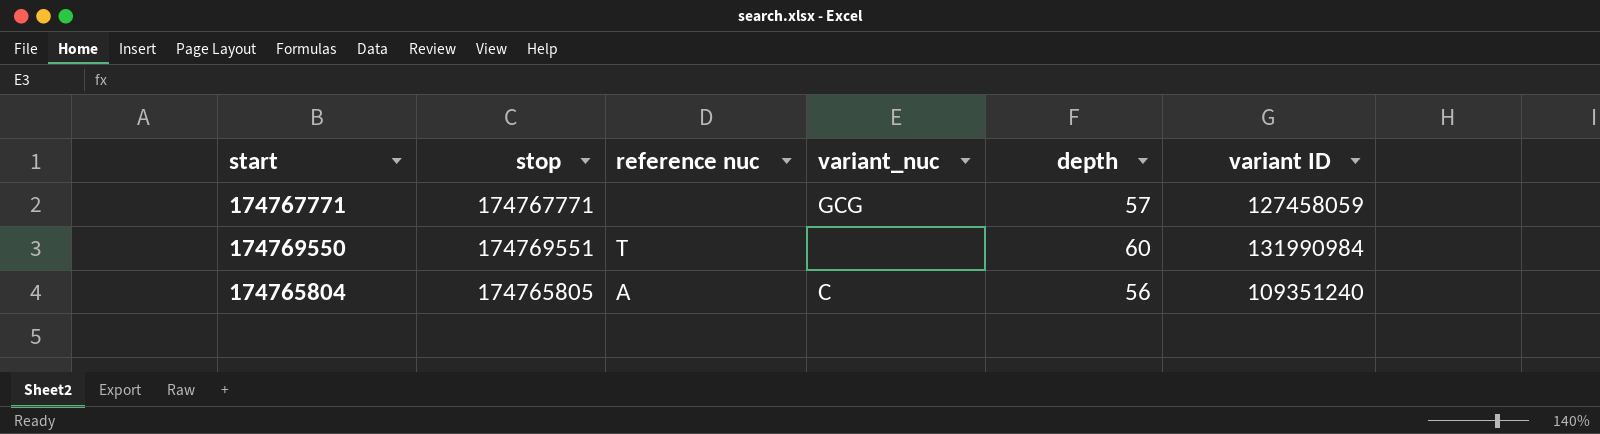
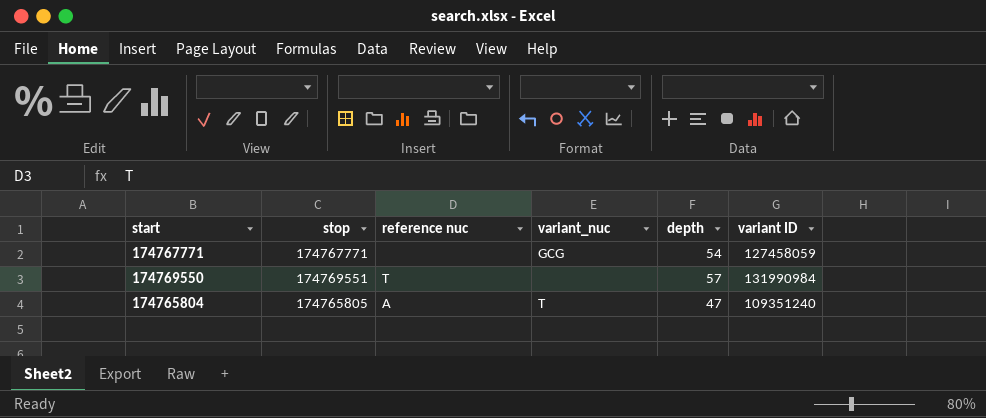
174767771 | depth: 57 -> 54
174769550 | depth: 60 -> 57
174765804 | variant_nuc: C -> T
174765804 | depth: 56 -> 47

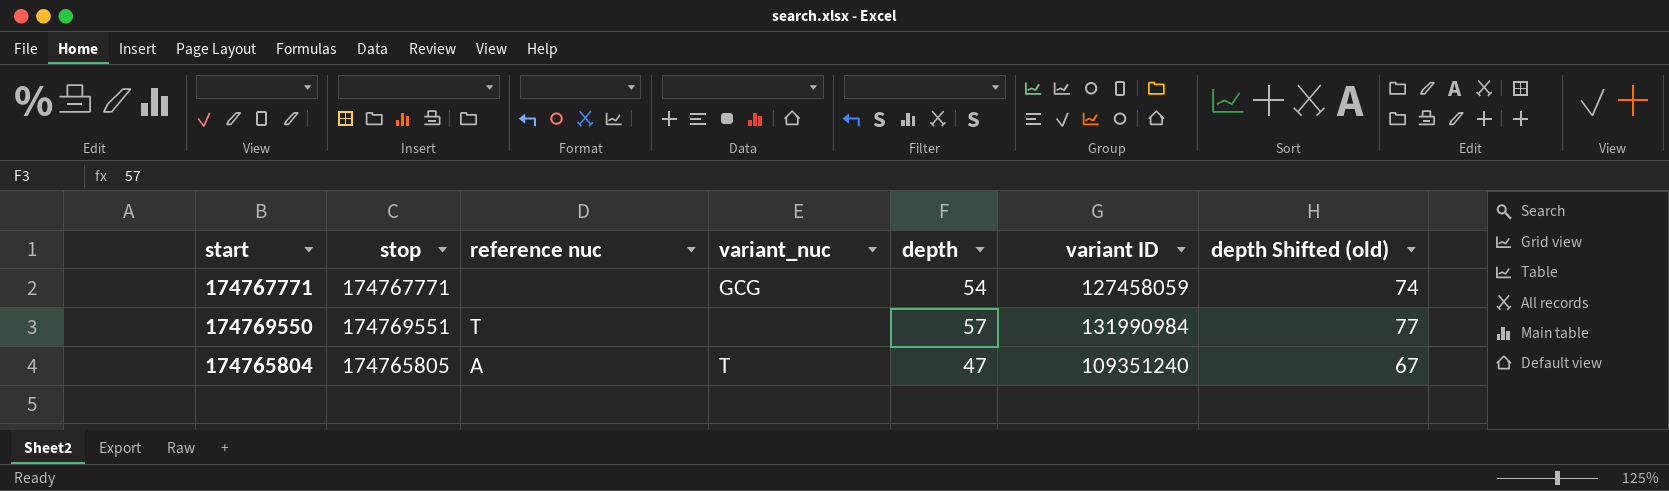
column depth Shifted (old) | formula: none -> [depth] + 20

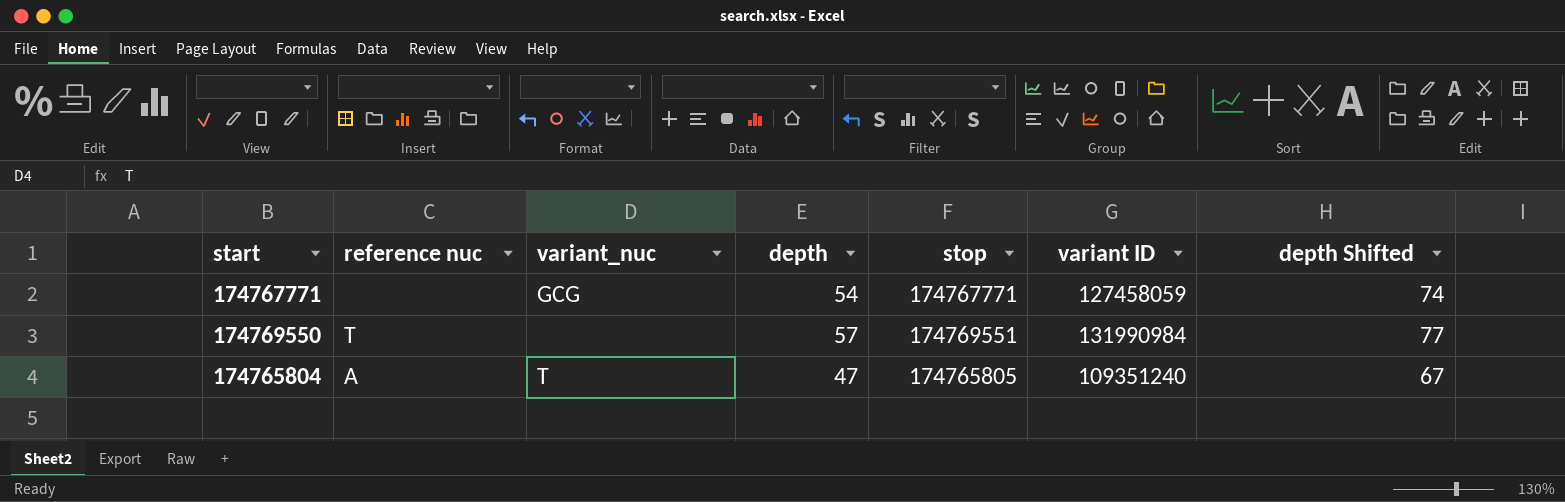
column stop | position: 2 -> 5
column name: depth Shifted (old) -> depth Shifted

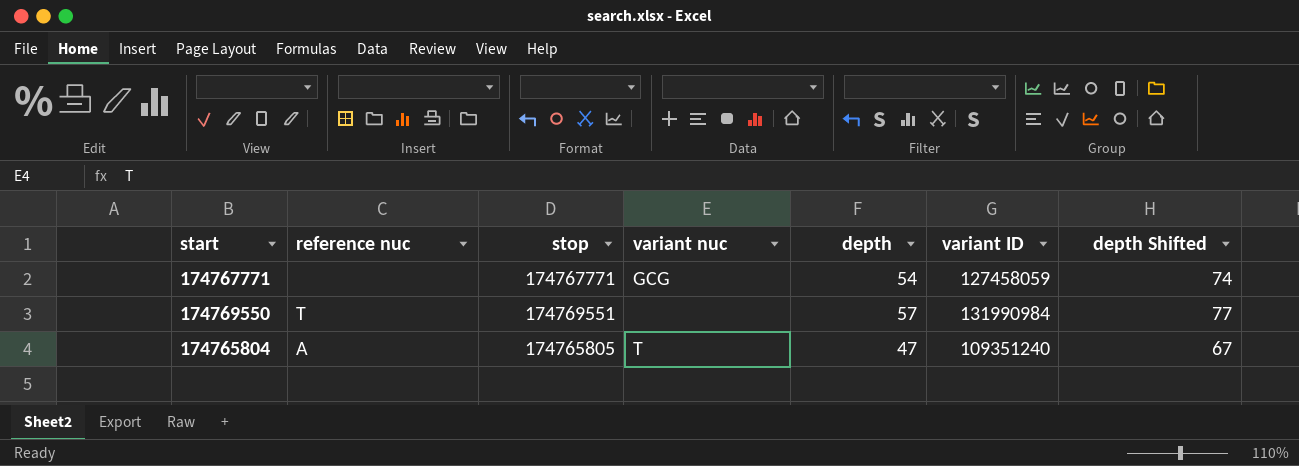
column stop | position: 5 -> 3
column name: variant_nuc -> variant nuc

